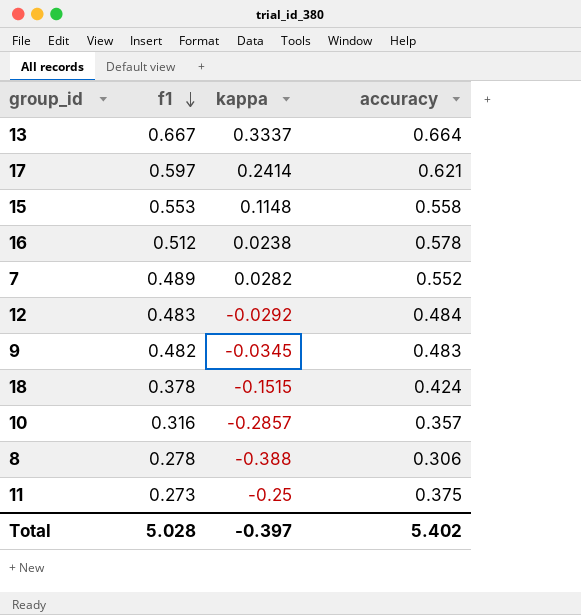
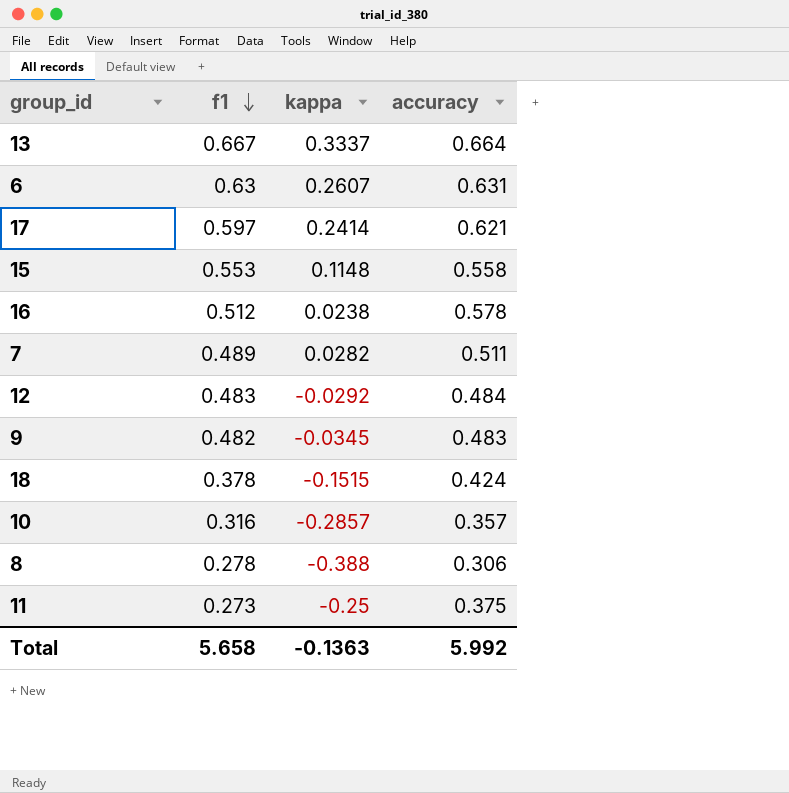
row 6: none -> 0.63 | 0.2607 | 0.631
7 | accuracy: 0.552 -> 0.511
Total | f1: 5.028 -> 5.658
Total | kappa: -0.397 -> -0.1363
Total | accuracy: 5.402 -> 5.992

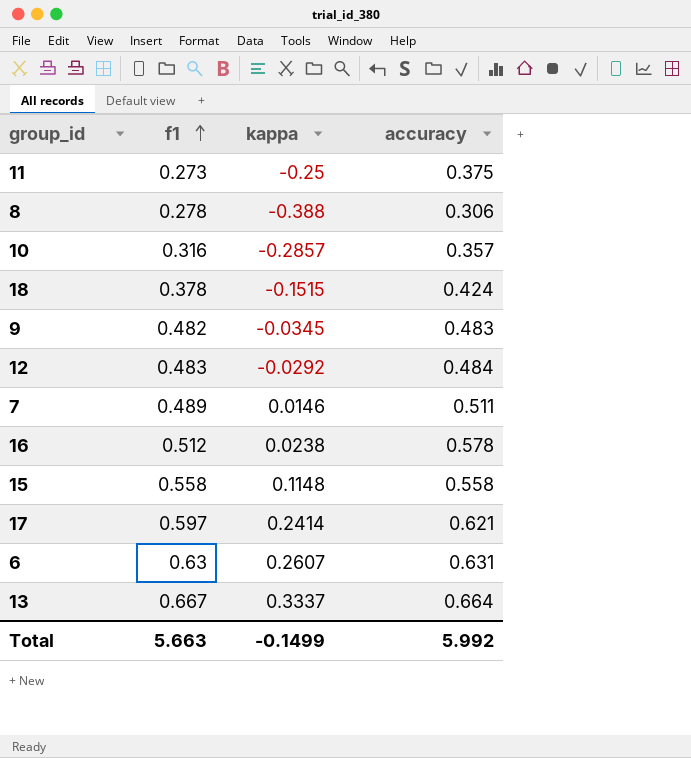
row order: f1 descending -> f1 ascending
7 | kappa: 0.0282 -> 0.0146
15 | f1: 0.553 -> 0.558
Total | f1: 5.658 -> 5.663
Total | kappa: -0.1363 -> -0.1499

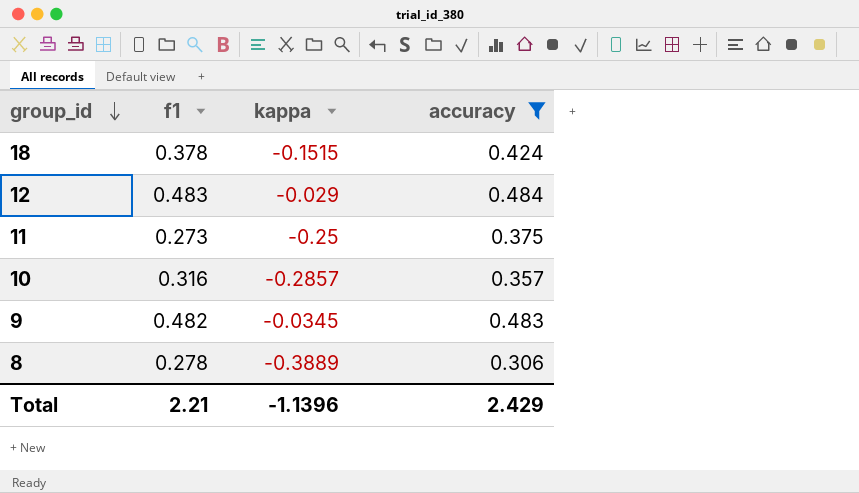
filter: none -> accuracy <= 0.484
row order: f1 ascending -> group_id descending
12 | kappa: -0.0292 -> -0.029
8 | kappa: -0.388 -> -0.3889
Total | f1: 5.663 -> 2.21
Total | kappa: -0.1499 -> -1.1396
Total | accuracy: 5.992 -> 2.429

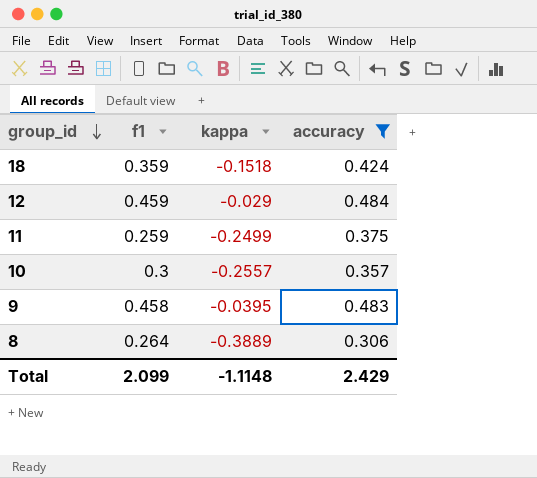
18 | f1: 0.378 -> 0.359
18 | kappa: -0.1515 -> -0.1518
12 | f1: 0.483 -> 0.459
11 | f1: 0.273 -> 0.259
11 | kappa: -0.25 -> -0.2499
10 | f1: 0.316 -> 0.3
10 | kappa: -0.2857 -> -0.2557
9 | f1: 0.482 -> 0.458
9 | kappa: -0.0345 -> -0.0395
8 | f1: 0.278 -> 0.264
Total | f1: 2.21 -> 2.099
Total | kappa: -1.1396 -> -1.1148

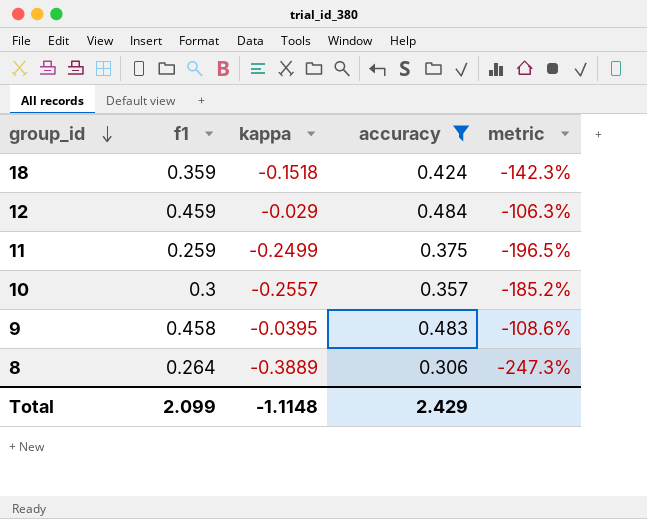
column metric | formula: none -> ([kappa] - [f1]) / [f1]

